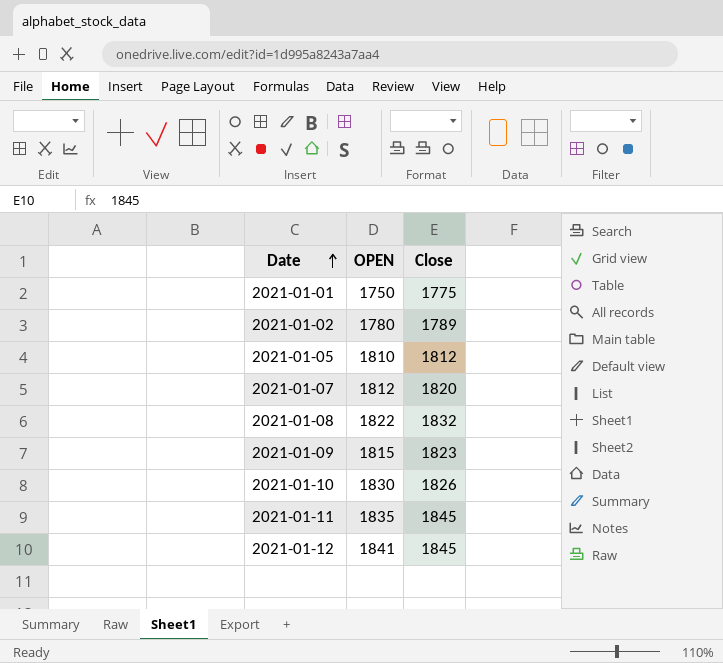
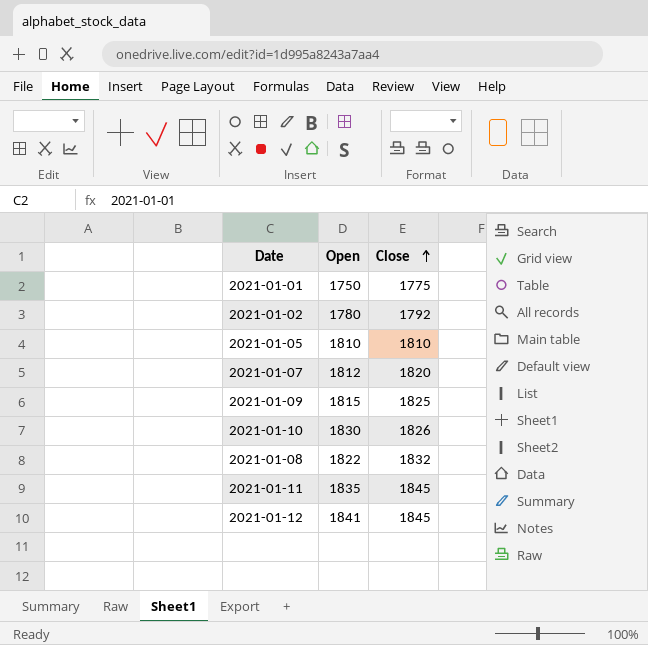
row order: Date ascending -> Close ascending
column name: OPEN -> Open
2021-01-02 | Close: 1789 -> 1792
2021-01-05 | Close: 1812 -> 1810
2021-01-09 | Close: 1823 -> 1825

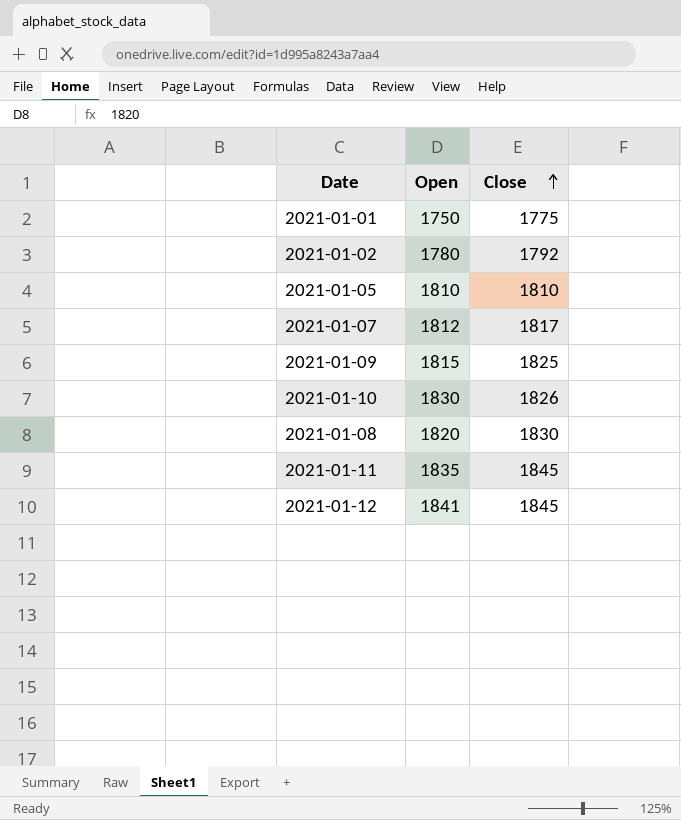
2021-01-07 | Close: 1820 -> 1817
2021-01-08 | Open: 1822 -> 1820
2021-01-08 | Close: 1832 -> 1830

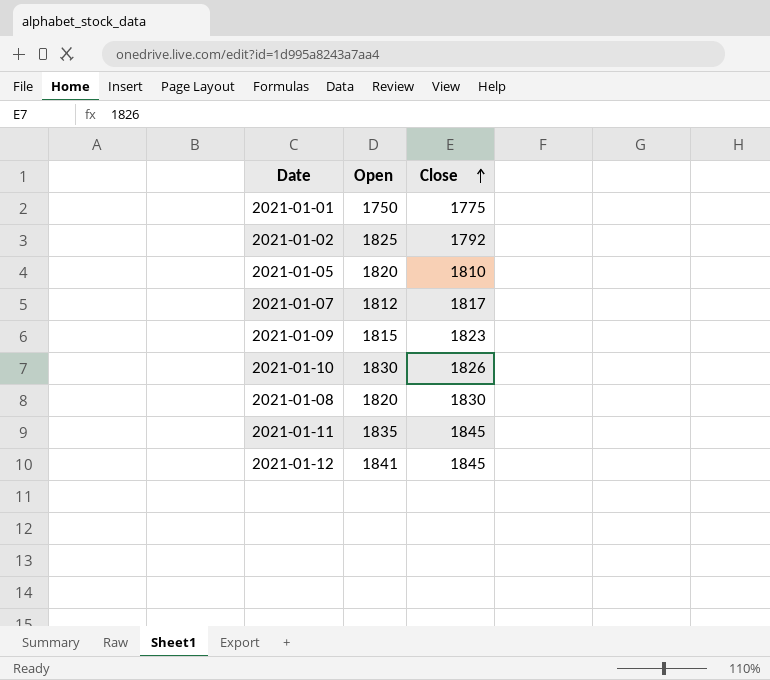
2021-01-02 | Open: 1780 -> 1825
2021-01-05 | Open: 1810 -> 1820
2021-01-09 | Close: 1825 -> 1823

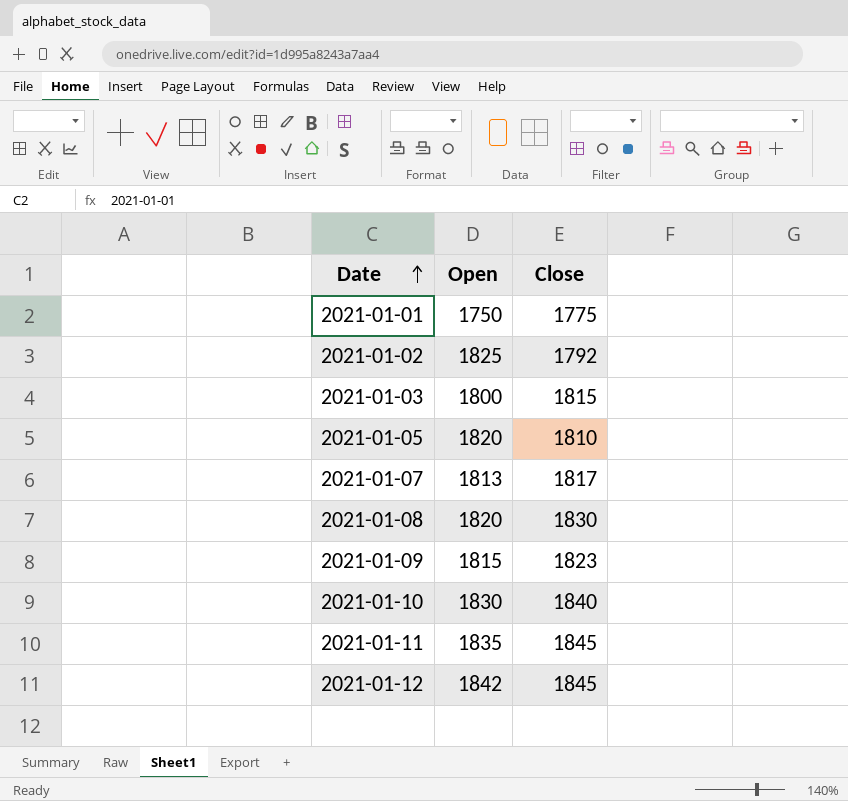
row order: Close ascending -> Date ascending
row 2021-01-03: none -> 1800 | 1815
2021-01-07 | Open: 1812 -> 1813
2021-01-10 | Close: 1826 -> 1840
2021-01-12 | Open: 1841 -> 1842

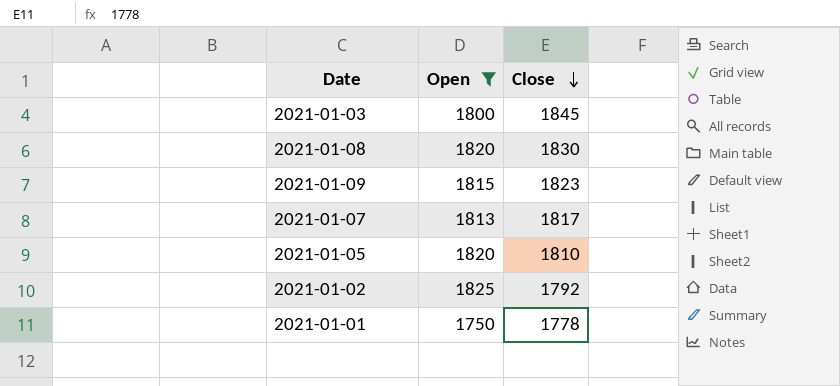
filter: none -> Open <= 1825
row order: Date ascending -> Close descending
2021-01-03 | Close: 1815 -> 1845
2021-01-01 | Close: 1775 -> 1778

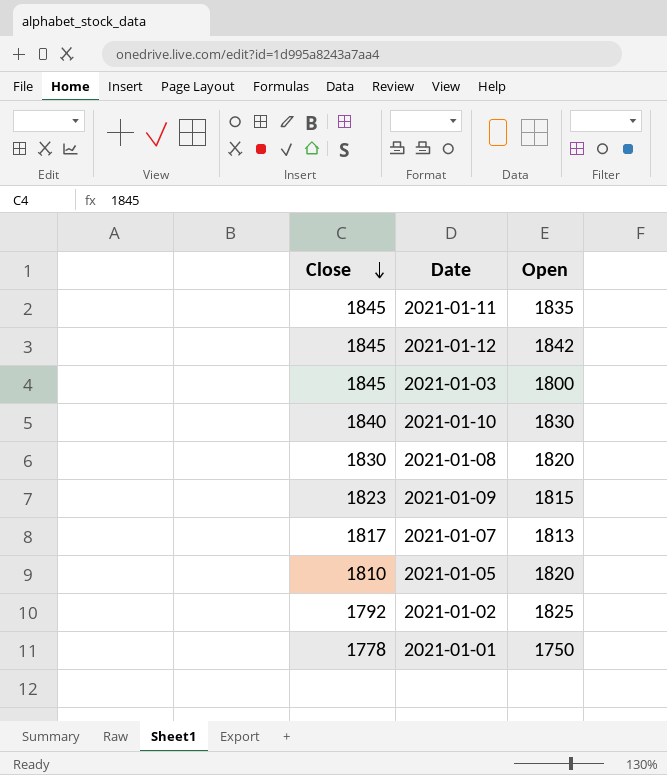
filter: Open <= 1825 -> none
column Close | position: 3 -> 1

